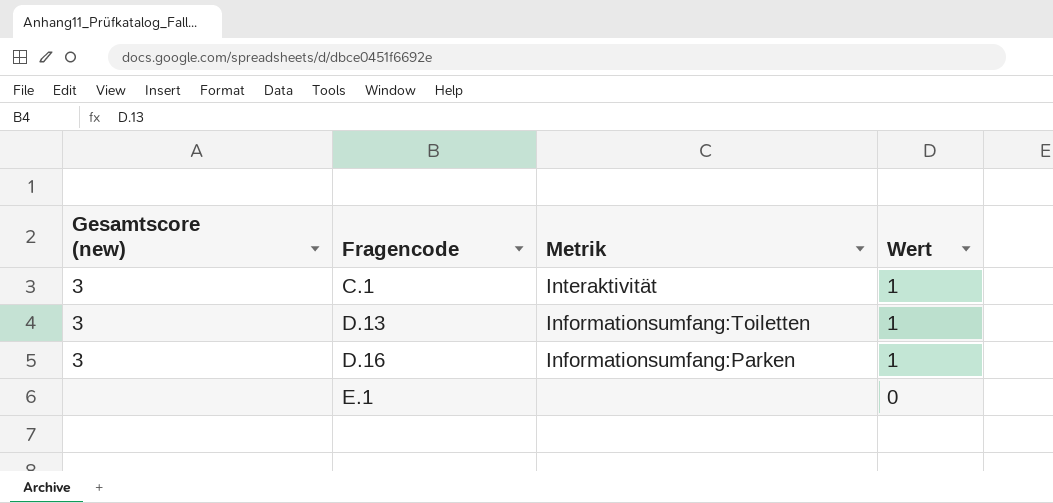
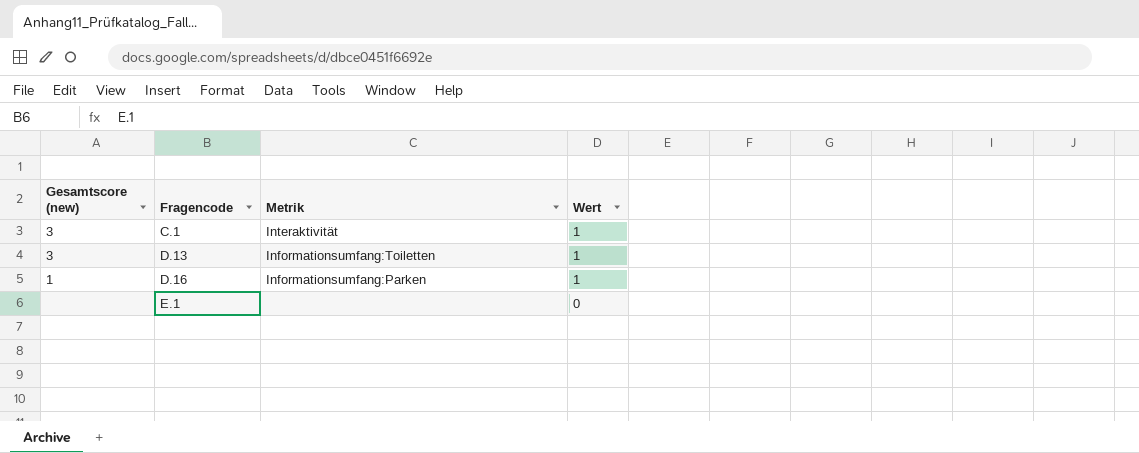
D.16 | Gesamtscore (new): 3 -> 1

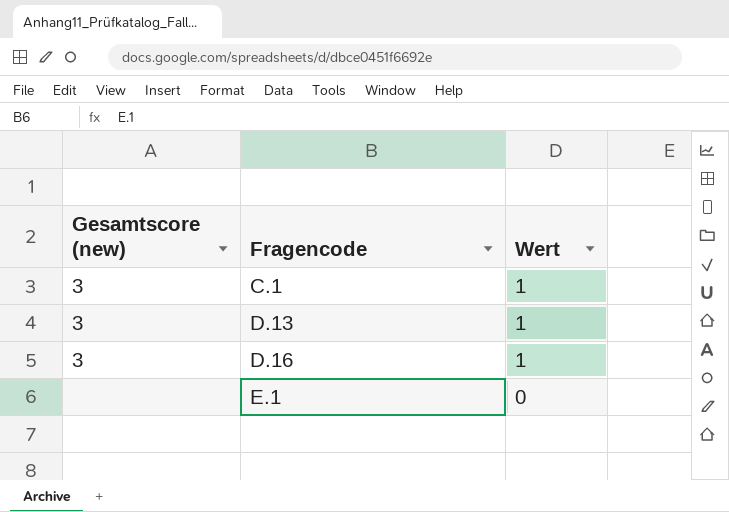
column Metrik | position: 3 -> none
D.16 | Gesamtscore (new): 1 -> 3

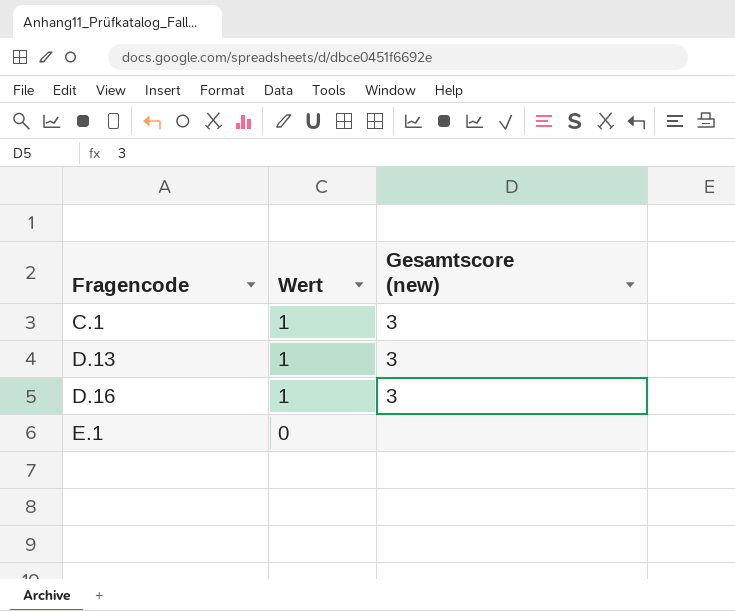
column Gesamtscore (new) | position: 1 -> 3

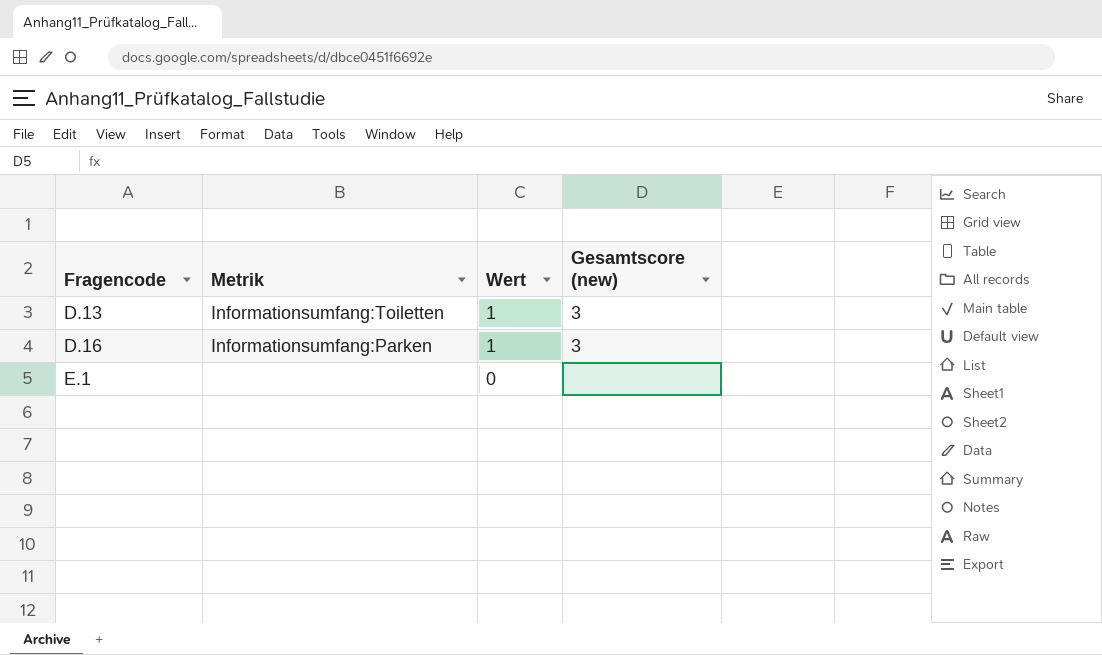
column Metrik | position: none -> 2
row C.1: 1 | 3 -> none

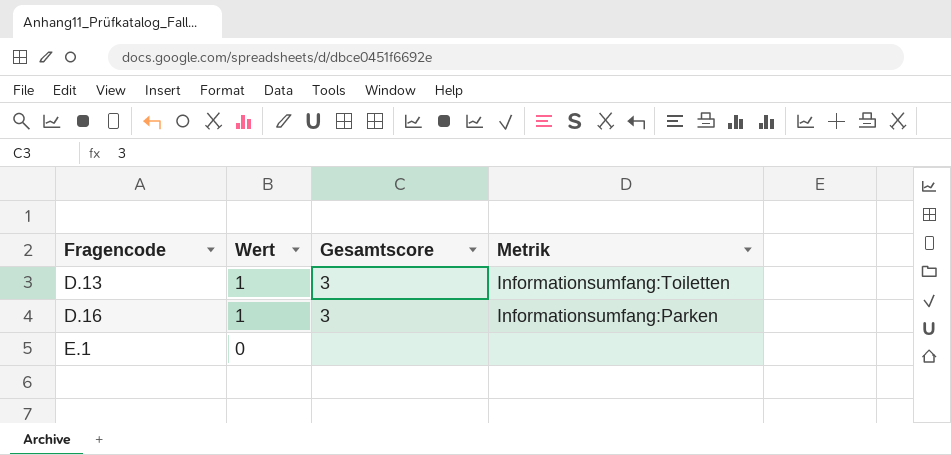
column name: Gesamtscore (new) -> Gesamtscore
column Metrik | position: 2 -> 4

